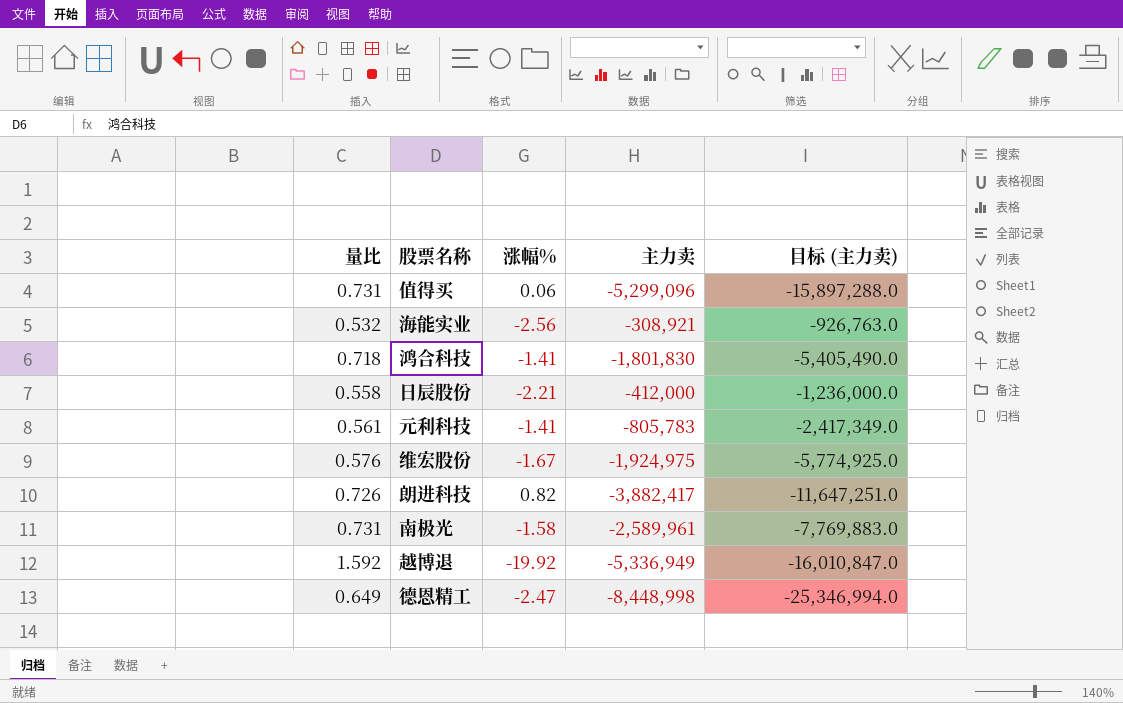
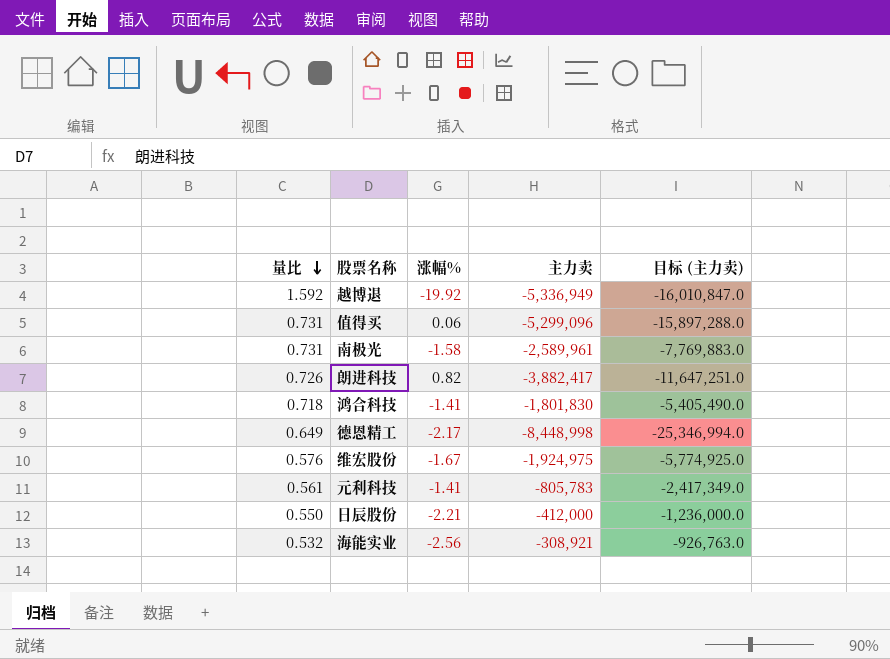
row order: none -> 量比 descending
德恩精工 | 涨幅%: -2.47 -> -2.17
日辰股份 | 量比: 0.558 -> 0.550

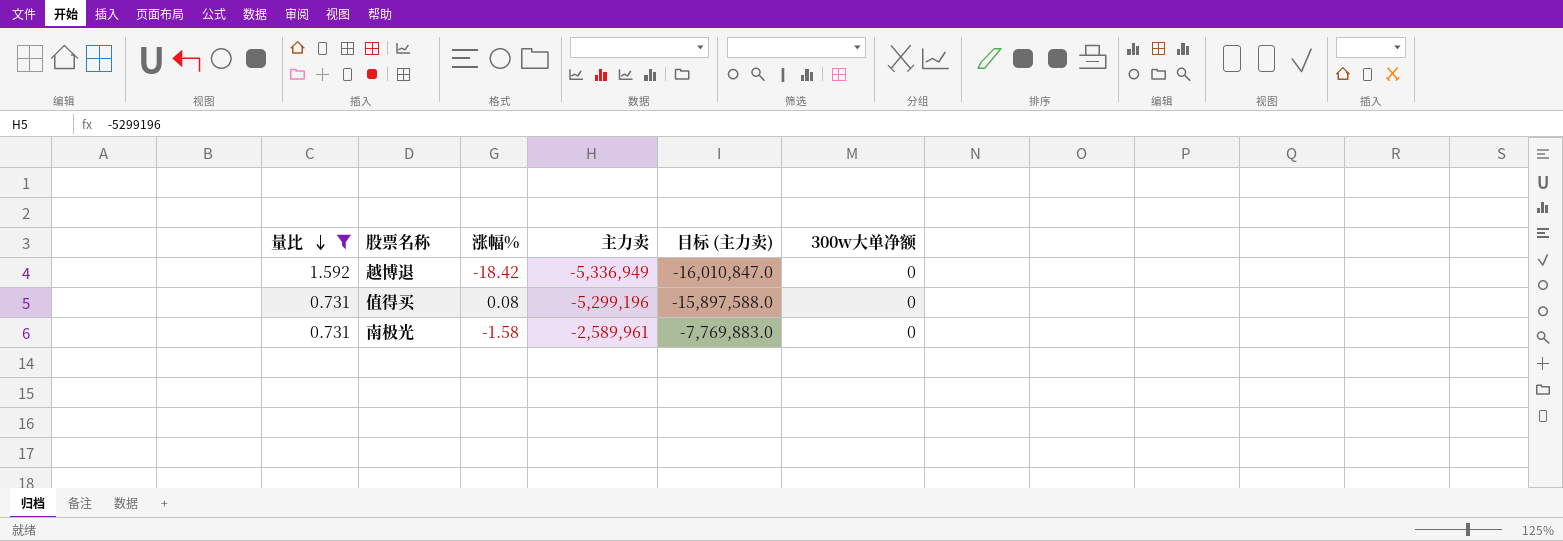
filter: none -> 量比 >= 0.731
column 300w大单净额 | position: none -> 6
越博退 | 涨幅%: -19.92 -> -18.42
值得买 | 涨幅%: 0.06 -> 0.08
值得买 | 主力卖: -5,299,096 -> -5,299,196
值得买 | 目标 (主力卖): -15,897,288.0 -> -15,897,588.0

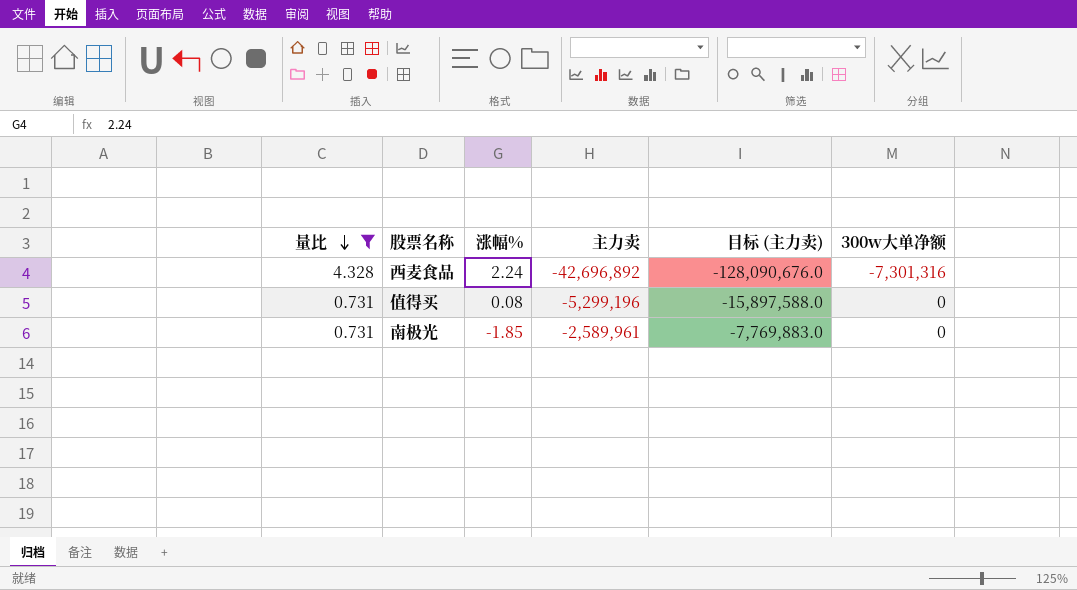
row 越博退: 1.592 | -18.42 | -5,336,949 | -16,010,847.0 | 0 -> none
row 西麦食品: none -> 4.328 | 2.24 | -42,696,892 | -128,090,676.0 | -7,301,316
南极光 | 涨幅%: -1.58 -> -1.85

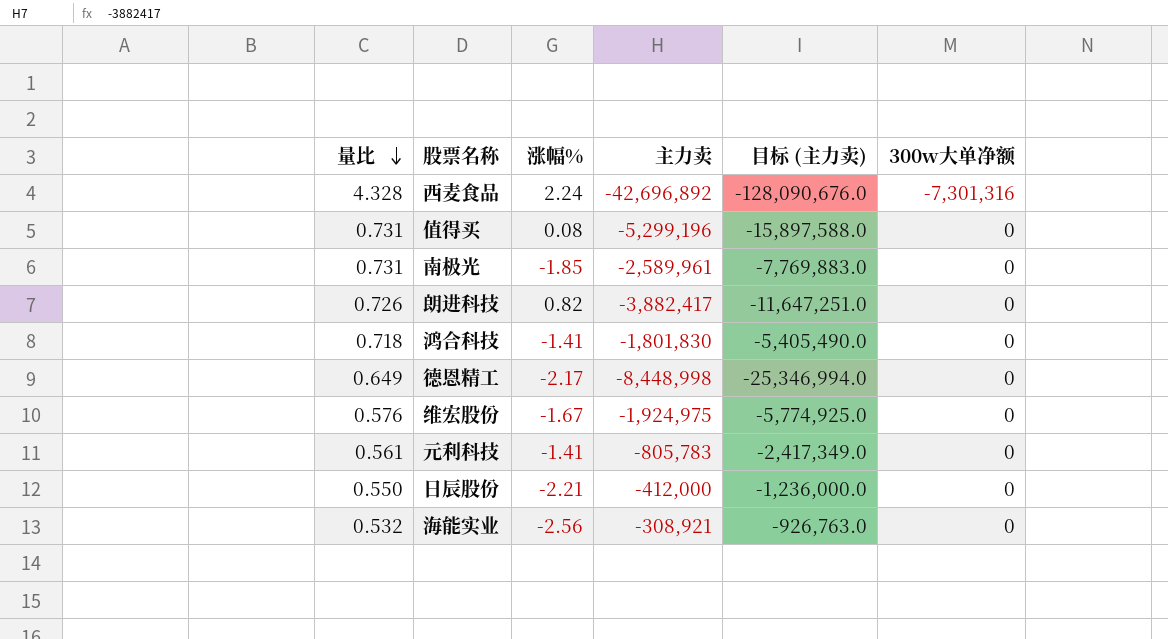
filter: 量比 >= 0.731 -> none

